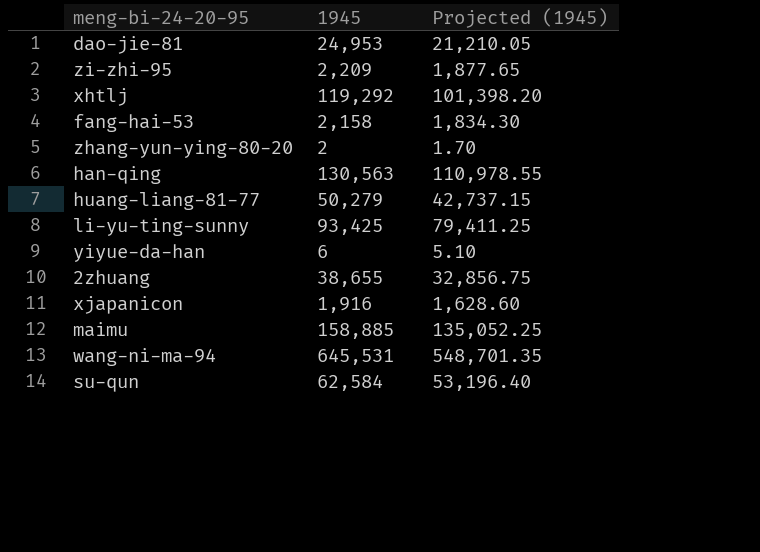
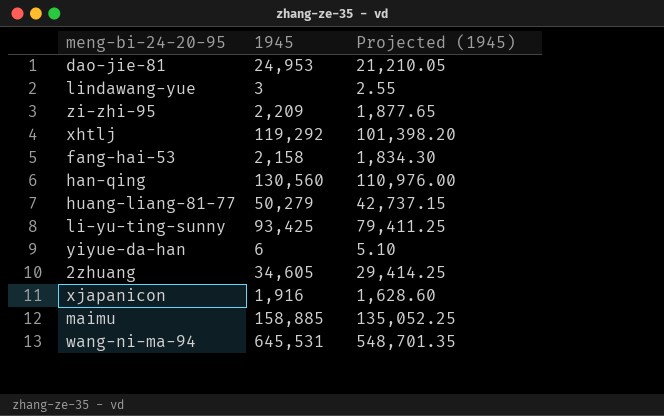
row zhang-yun-ying-80-20: 2 | 1.70 -> none
row su-qun: 62,584 | 53,196.40 -> none
row lindawang-yue: none -> 3 | 2.55
han-qing | 1945: 130,563 -> 130,560
han-qing | Projected (1945): 110,978.55 -> 110,976.00
2zhuang | 1945: 38,655 -> 34,605
2zhuang | Projected (1945): 32,856.75 -> 29,414.25

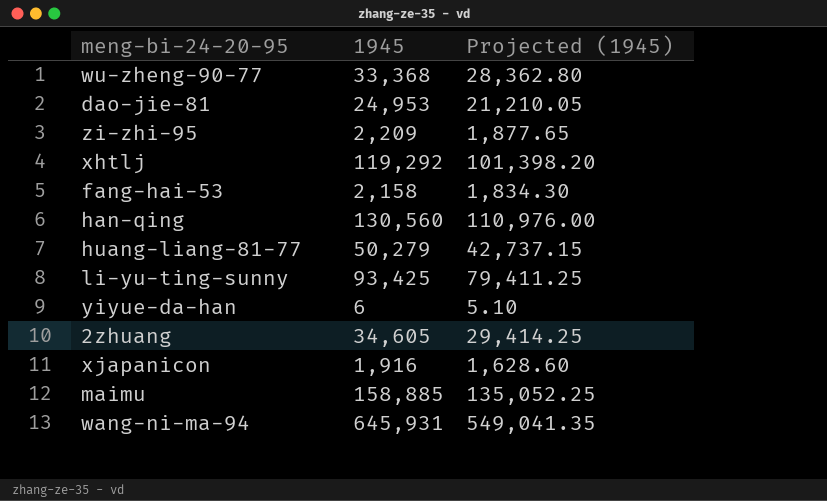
row lindawang-yue: 3 | 2.55 -> none
row wu-zheng-90-77: none -> 33,368 | 28,362.80
wang-ni-ma-94 | 1945: 645,531 -> 645,931
wang-ni-ma-94 | Projected (1945): 548,701.35 -> 549,041.35

